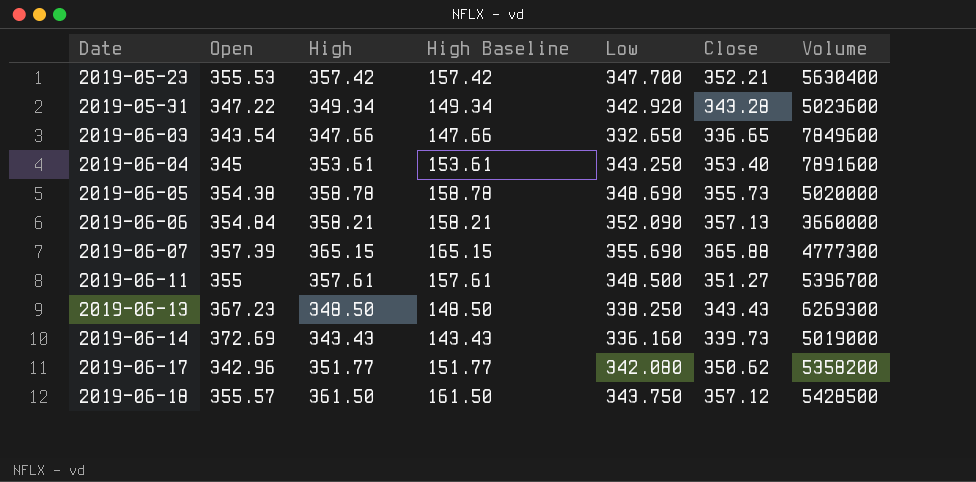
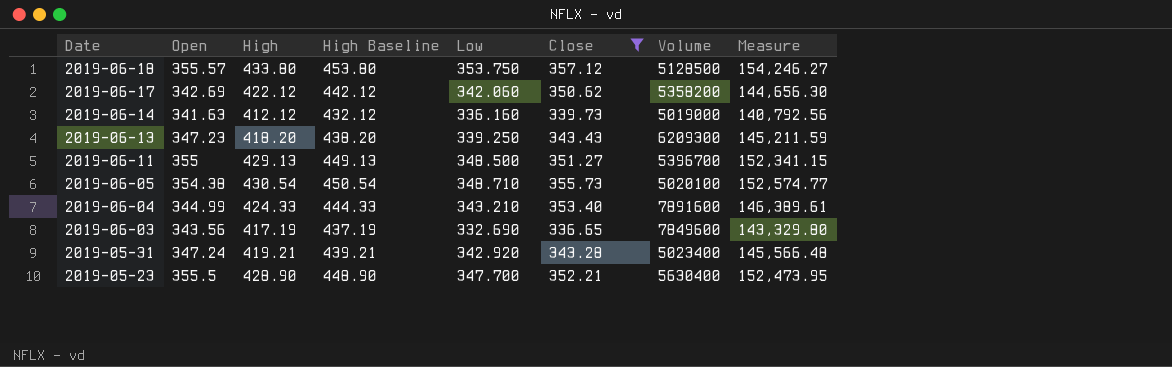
filter: none -> Close <= 357.12
row order: Date ascending -> Date descending
column High Baseline | formula: [High] - 200 -> [High] + 20
column Measure | formula: none -> [Open] * [High]
2019-06-18 | High: 361.50 -> 433.80
2019-06-18 | Low: 343.750 -> 353.750
2019-06-18 | Volume: 5428500 -> 5128500
2019-06-17 | Open: 342.96 -> 342.69
2019-06-17 | High: 351.77 -> 422.12
2019-06-17 | Low: 342.080 -> 342.060
2019-06-14 | Open: 372.69 -> 341.63
2019-06-14 | High: 343.43 -> 412.12
2019-06-13 | Open: 367.23 -> 347.23
2019-06-13 | High: 348.50 -> 418.20
2019-06-13 | Low: 338.250 -> 339.250
2019-06-13 | Volume: 6269300 -> 6209300
2019-06-11 | High: 357.61 -> 429.13
2019-06-05 | High: 358.78 -> 430.54
2019-06-05 | Low: 348.690 -> 348.710
2019-06-05 | Volume: 5020000 -> 5020100
2019-06-04 | Open: 345 -> 344.99
2019-06-04 | High: 353.61 -> 424.33
2019-06-04 | Low: 343.250 -> 343.210
2019-06-03 | Open: 343.54 -> 343.56
2019-06-03 | High: 347.66 -> 417.19
2019-06-03 | Low: 332.650 -> 332.690
2019-05-31 | Open: 347.22 -> 347.24
2019-05-31 | High: 349.34 -> 419.21
2019-05-31 | Volume: 5023600 -> 5023400
2019-05-23 | Open: 355.53 -> 355.5
2019-05-23 | High: 357.42 -> 428.90

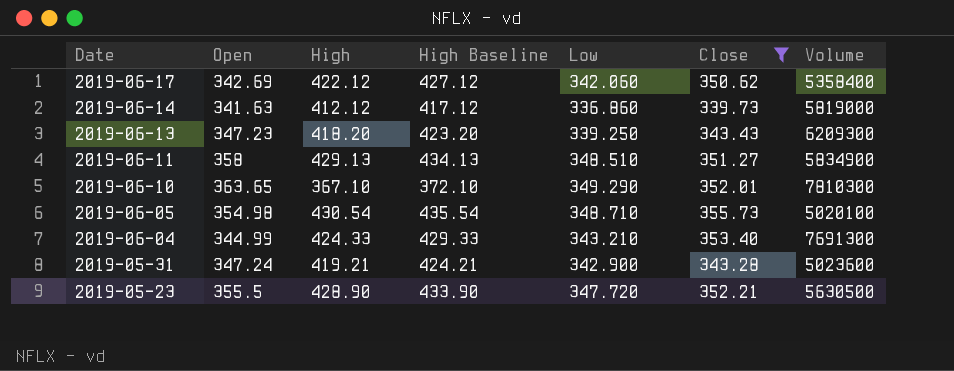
column Measure | formula: [Open] * [High] -> none
column High Baseline | formula: [High] + 20 -> [High] + 5
row 2019-06-18: 355.57 | 433.80 | 453.80 | 353.750 | 357.12 | 5128500 | 154,246.27 -> none
row 2019-06-03: 343.56 | 417.19 | 437.19 | 332.690 | 336.65 | 7849600 | 143,329.80 -> none
2019-06-17 | Volume: 5358200 -> 5358400
2019-06-14 | Low: 336.160 -> 336.860
2019-06-14 | Volume: 5019000 -> 5819000
2019-06-11 | Open: 355 -> 358
2019-06-11 | Low: 348.500 -> 348.510
2019-06-11 | Volume: 5396700 -> 5834900
row 2019-06-10: none -> 363.65 | 367.10 | 372.10 | 349.290 | 352.01 | 7810300
2019-06-05 | Open: 354.38 -> 354.98
2019-06-04 | Volume: 7891600 -> 7691300
2019-05-31 | Low: 342.920 -> 342.900
2019-05-31 | Volume: 5023400 -> 5023600
2019-05-23 | Low: 347.700 -> 347.720
2019-05-23 | Volume: 5630400 -> 5630500

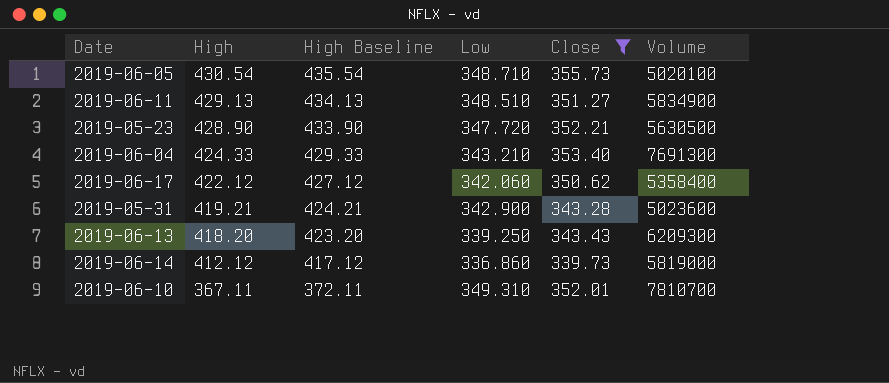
row order: Date descending -> High descending
column Open | position: 2 -> none
2019-06-10 | High: 367.10 -> 367.11
2019-06-10 | High Baseline: 372.10 -> 372.11
2019-06-10 | Low: 349.290 -> 349.310
2019-06-10 | Volume: 7810300 -> 7810700

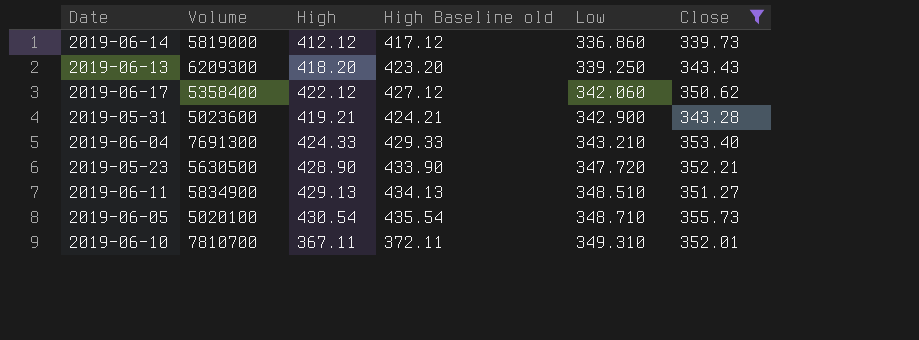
row order: High descending -> Low ascending
column Volume | position: 6 -> 2
column name: High Baseline -> High Baseline old

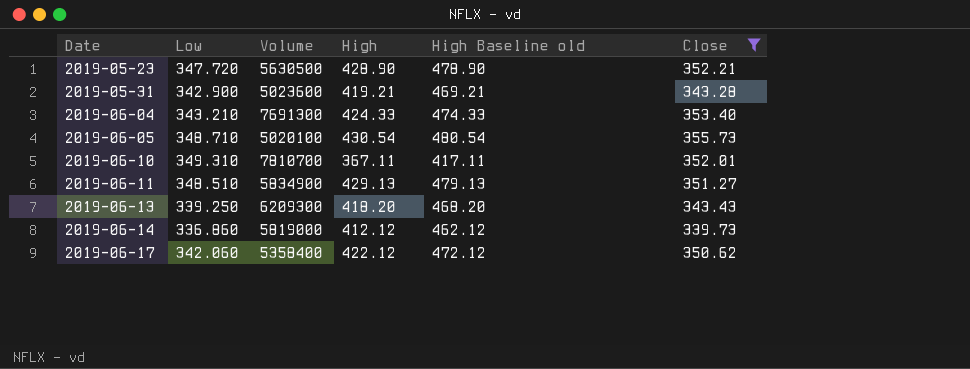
row order: Low ascending -> Date ascending
column Low | position: 5 -> 2
column High Baseline old | formula: [High] + 5 -> [High] + 50

